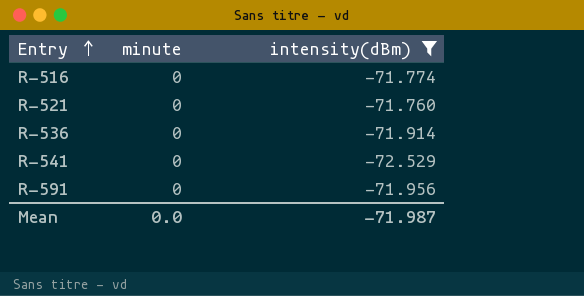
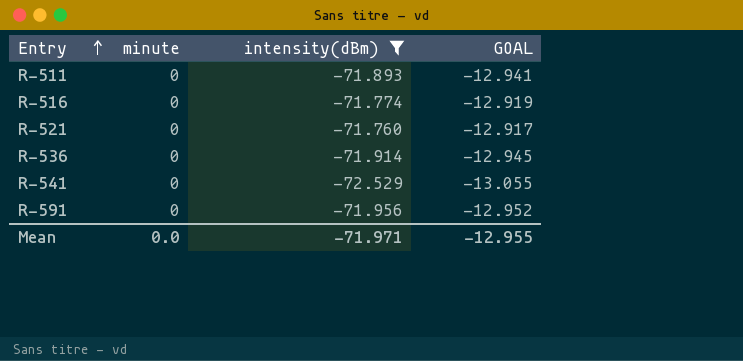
column GOAL | formula: none -> [intensity(dBm)] * 0.18
row R-511: none -> 0 | -71.893 | -12.941
Mean | intensity(dBm): -71.987 -> -71.971

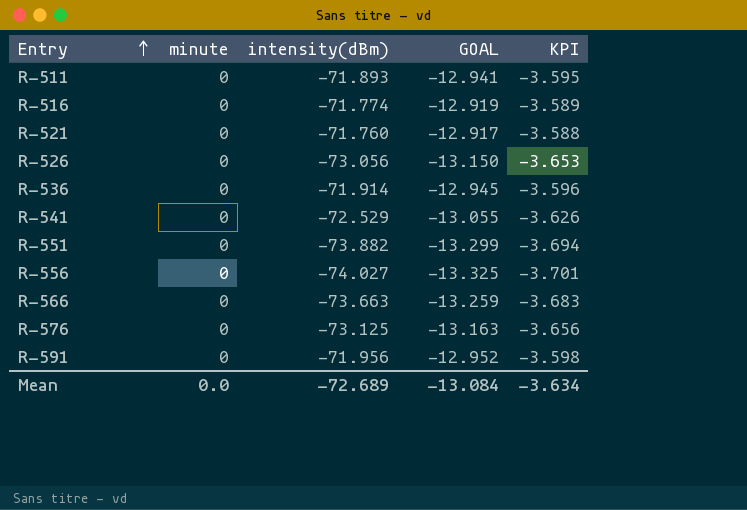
filter: intensity(dBm) >= -72.529 -> none
column KPI | formula: none -> [intensity(dBm)] * 0.05
Mean | intensity(dBm): -71.971 -> -72.689
Mean | GOAL: -12.955 -> -13.084

